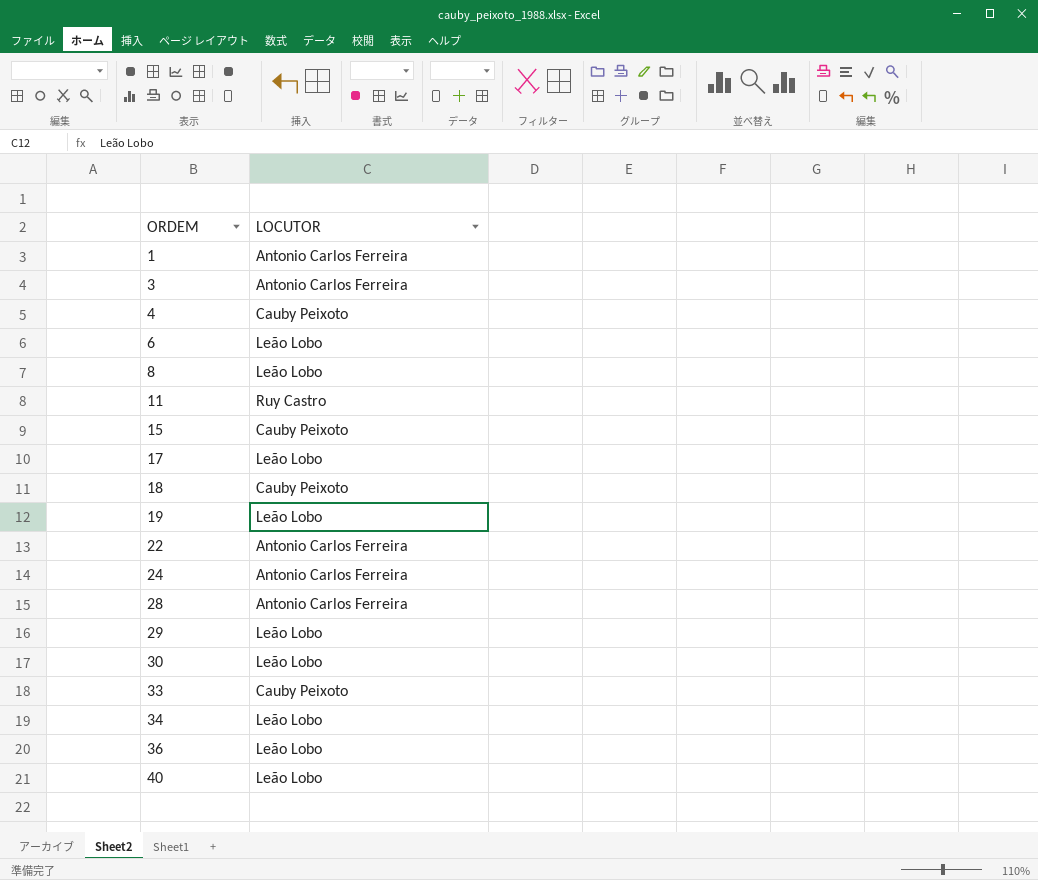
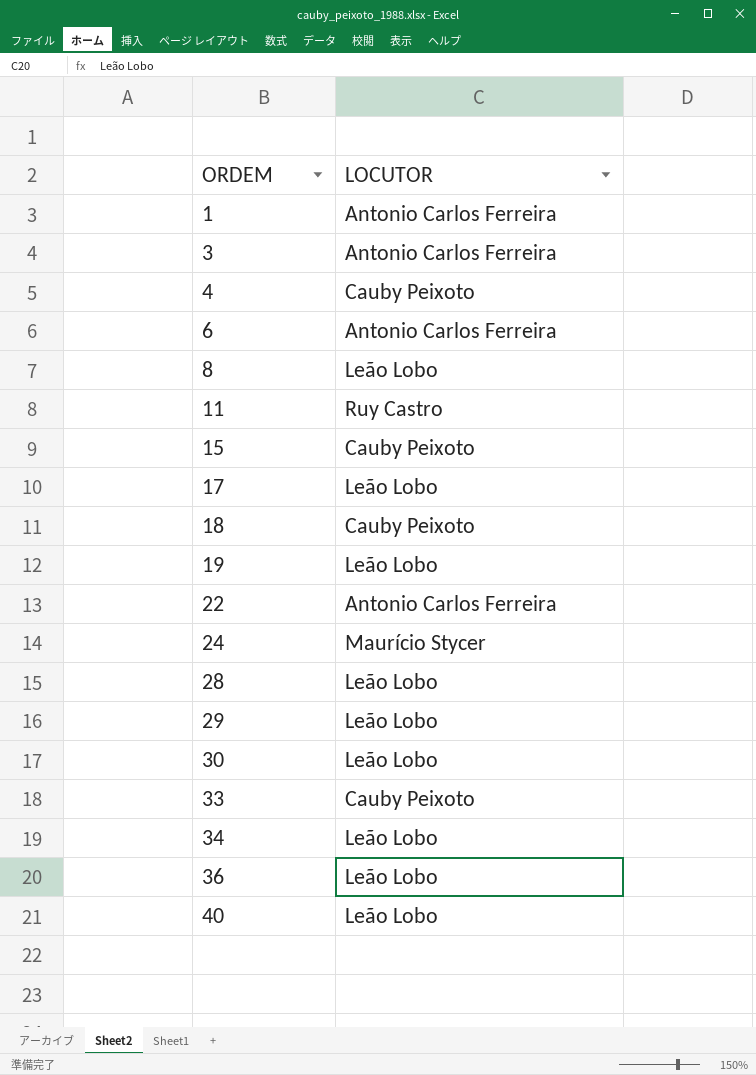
6 | LOCUTOR: Leão Lobo -> Antonio Carlos Ferreira
24 | LOCUTOR: Antonio Carlos Ferreira -> Maurício Stycer
28 | LOCUTOR: Antonio Carlos Ferreira -> Leão Lobo

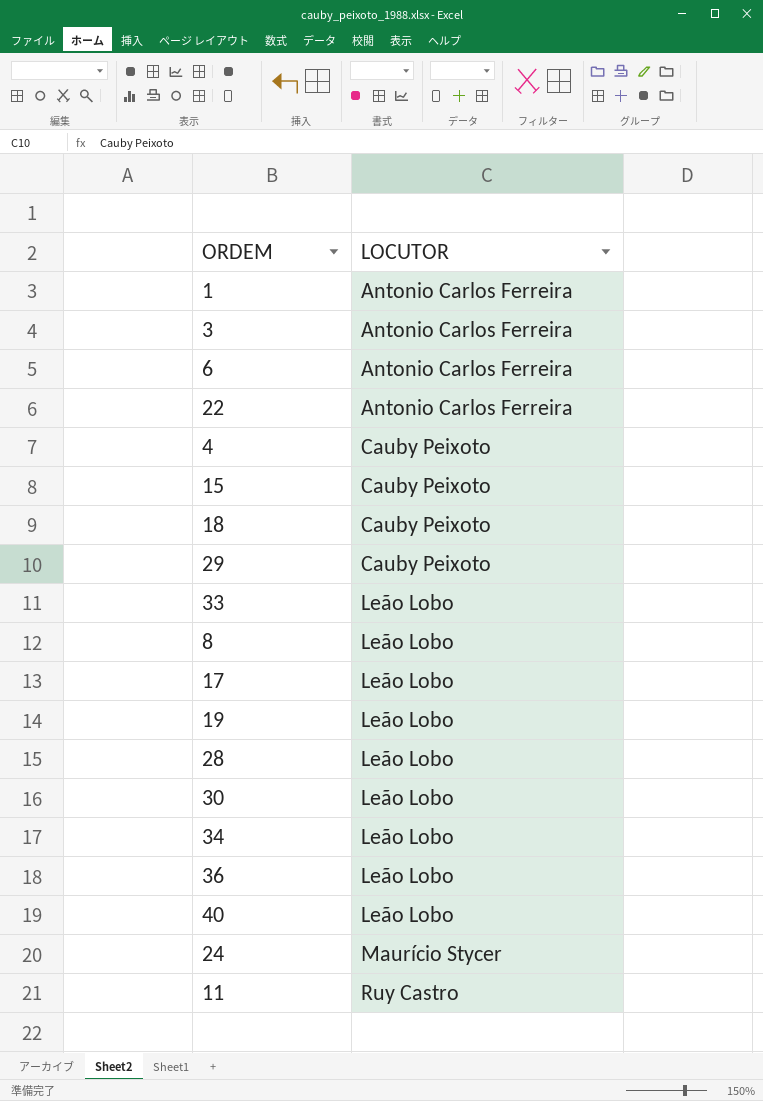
row order: ORDEM ascending -> LOCUTOR ascending
29 | LOCUTOR: Leão Lobo -> Cauby Peixoto
33 | LOCUTOR: Cauby Peixoto -> Leão Lobo

